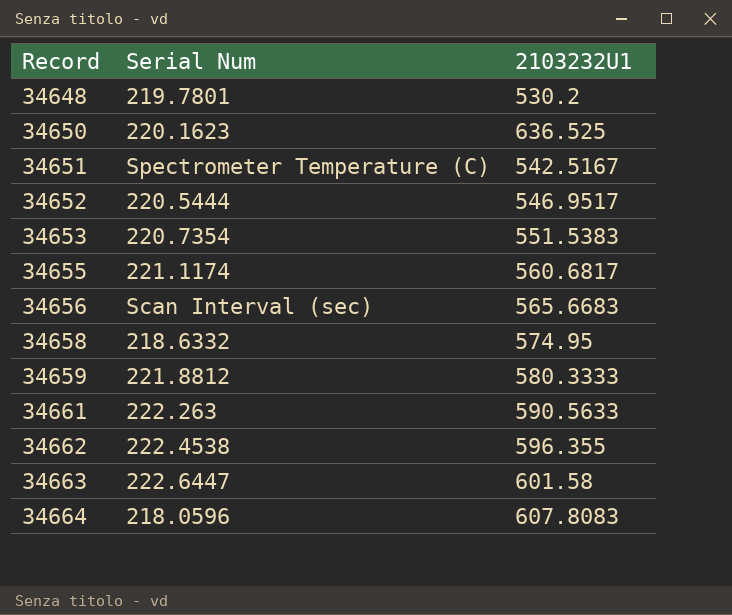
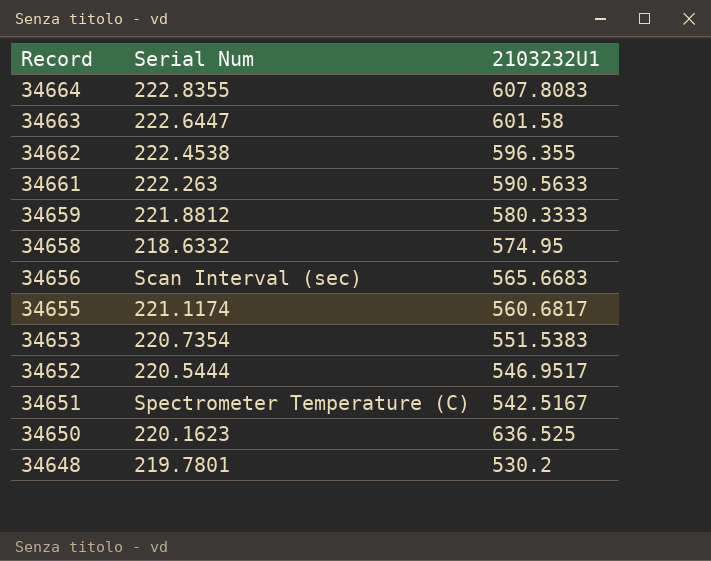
row order: Record ascending -> Record descending
34664 | Serial Num: 218.0596 -> 222.8355

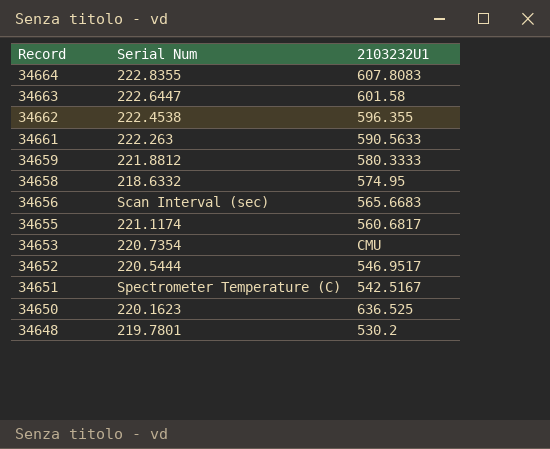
34653 | 2103232U1: 551.5383 -> CMU

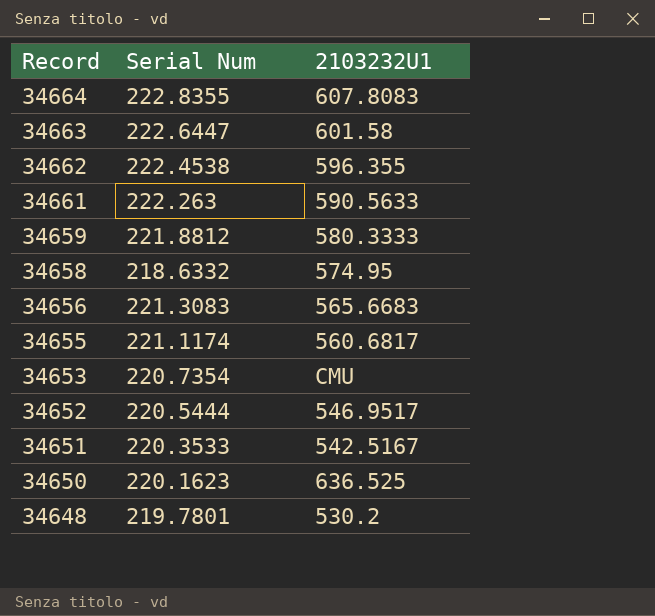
34656 | Serial Num: Scan Interval (sec) -> 221.3083
34651 | Serial Num: Spectrometer Temperature (C) -> 220.3533

